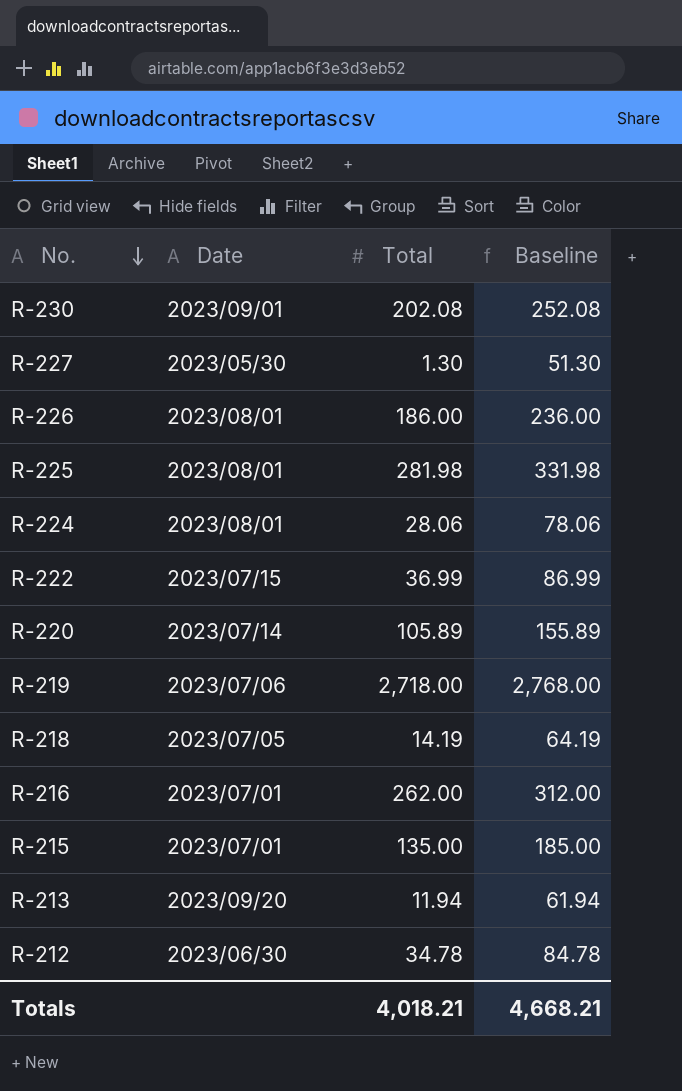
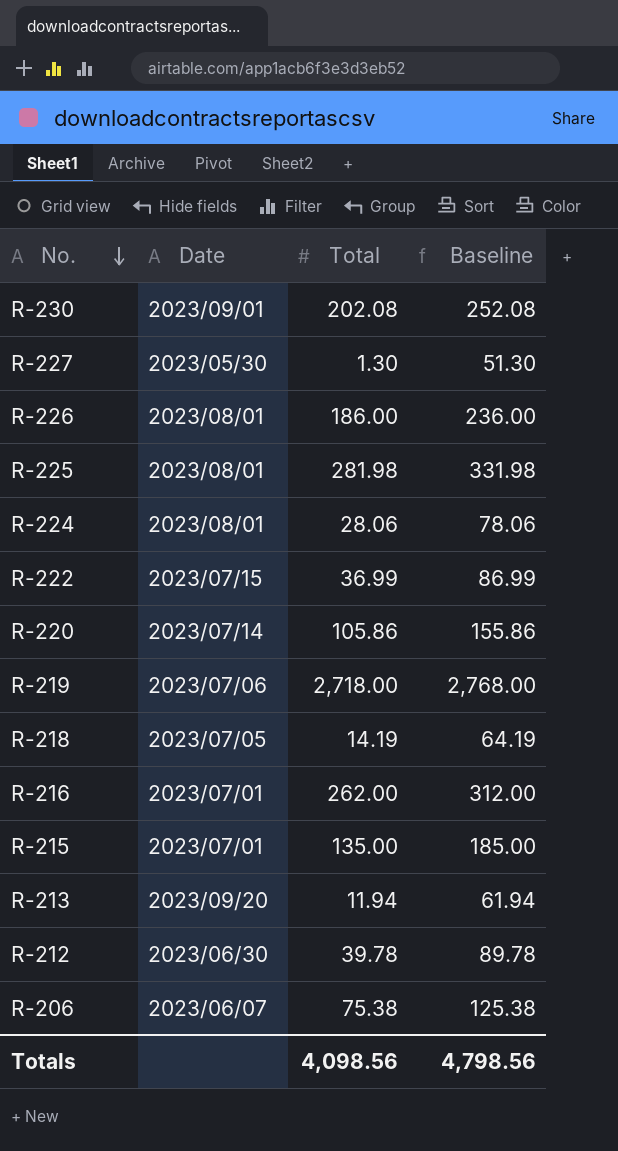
R-220 | Total: 105.89 -> 105.86
R-220 | Baseline: 155.89 -> 155.86
R-212 | Total: 34.78 -> 39.78
R-212 | Baseline: 84.78 -> 89.78
row R-206: none -> 2023/06/07 | 75.38 | 125.38
Totals | Total: 4,018.21 -> 4,098.56
Totals | Baseline: 4,668.21 -> 4,798.56

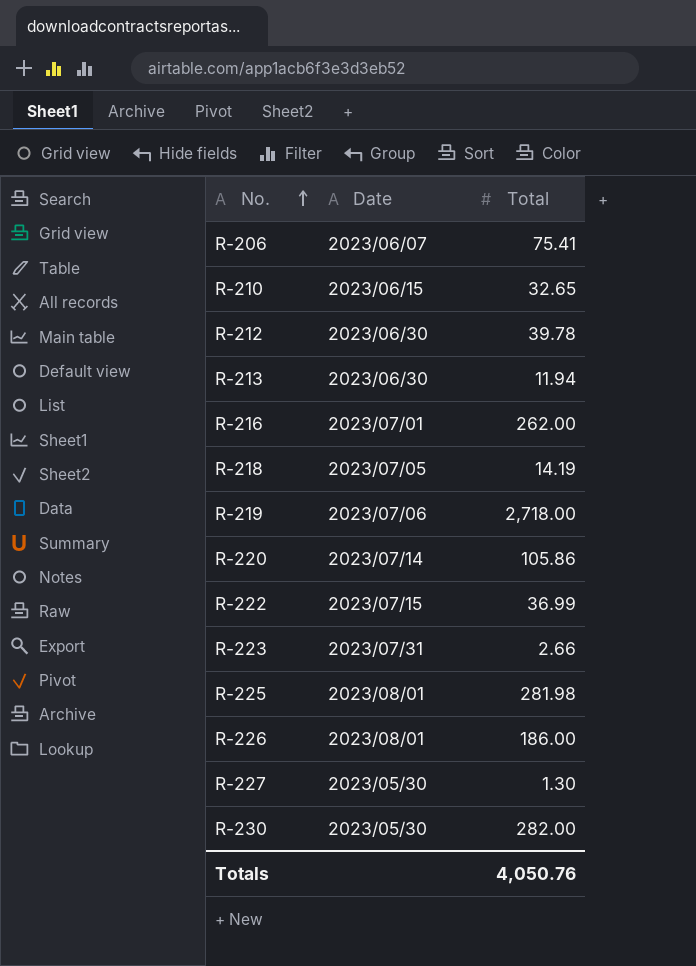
row order: No. descending -> No. ascending
column Baseline | formula: [Total] + 50 -> none
row R-224: 2023/08/01 | 28.06 | 78.06 -> none
row R-215: 2023/07/01 | 135.00 | 185.00 -> none
R-206 | Total: 75.38 -> 75.41
row R-210: none -> 2023/06/15 | 32.65
R-213 | Date: 2023/09/20 -> 2023/06/30
row R-223: none -> 2023/07/31 | 2.66
R-230 | Date: 2023/09/01 -> 2023/05/30
R-230 | Total: 202.08 -> 282.00
Totals | Total: 4,098.56 -> 4,050.76

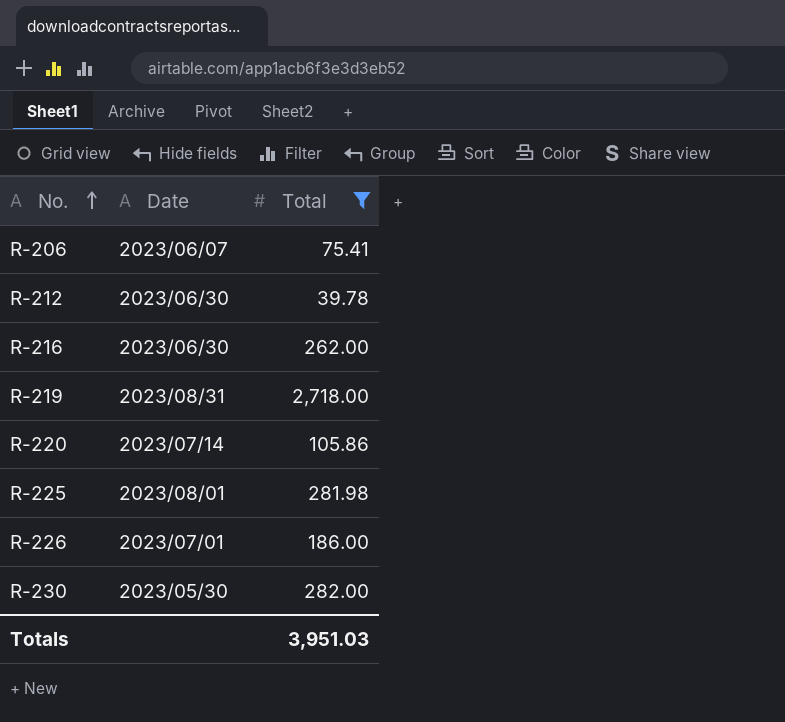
filter: none -> Total >= 39.78
R-216 | Date: 2023/07/01 -> 2023/06/30
R-219 | Date: 2023/07/06 -> 2023/08/31
R-226 | Date: 2023/08/01 -> 2023/07/01
Totals | Total: 4,050.76 -> 3,951.03

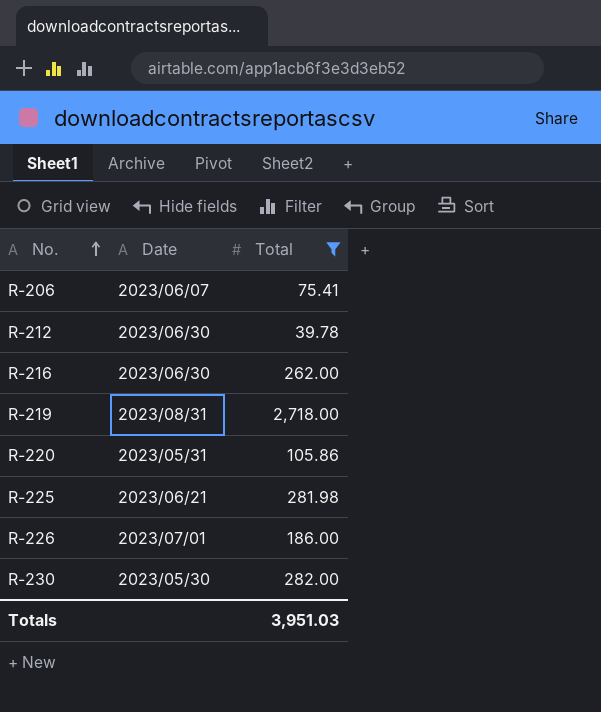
R-220 | Date: 2023/07/14 -> 2023/05/31
R-225 | Date: 2023/08/01 -> 2023/06/21

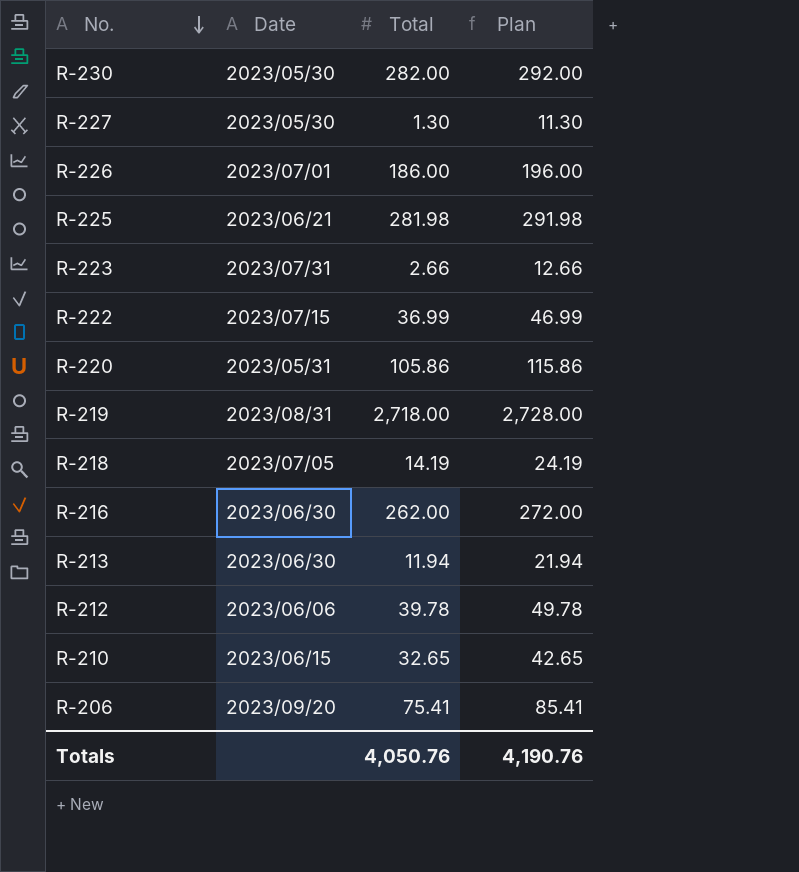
filter: Total >= 39.78 -> none
row order: No. ascending -> No. descending
column Plan | formula: none -> [Total] + 10
R-212 | Date: 2023/06/30 -> 2023/06/06
R-206 | Date: 2023/06/07 -> 2023/09/20
Totals | Total: 3,951.03 -> 4,050.76

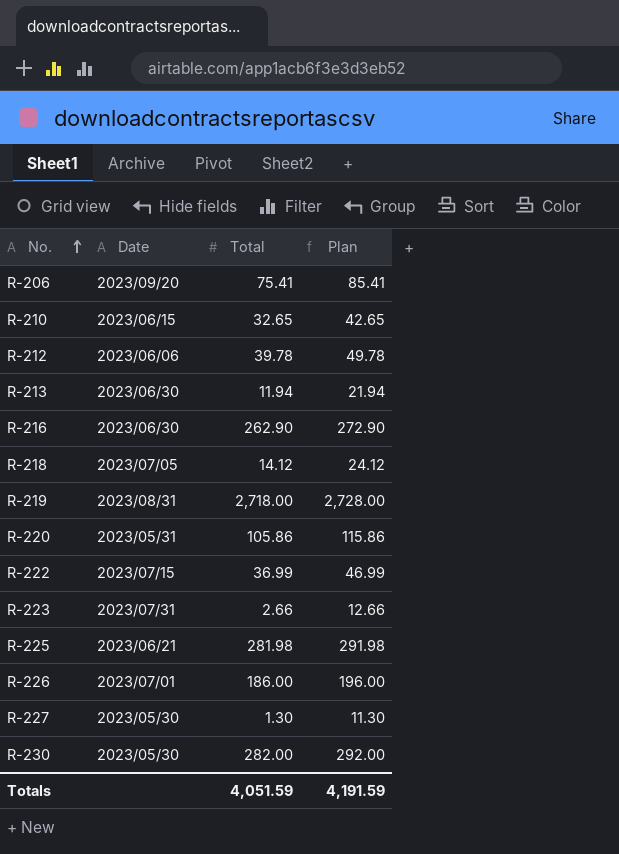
row order: No. descending -> No. ascending
R-216 | Total: 262.00 -> 262.90
R-216 | Plan: 272.00 -> 272.90
R-218 | Total: 14.19 -> 14.12
R-218 | Plan: 24.19 -> 24.12
Totals | Total: 4,050.76 -> 4,051.59
Totals | Plan: 4,190.76 -> 4,191.59

